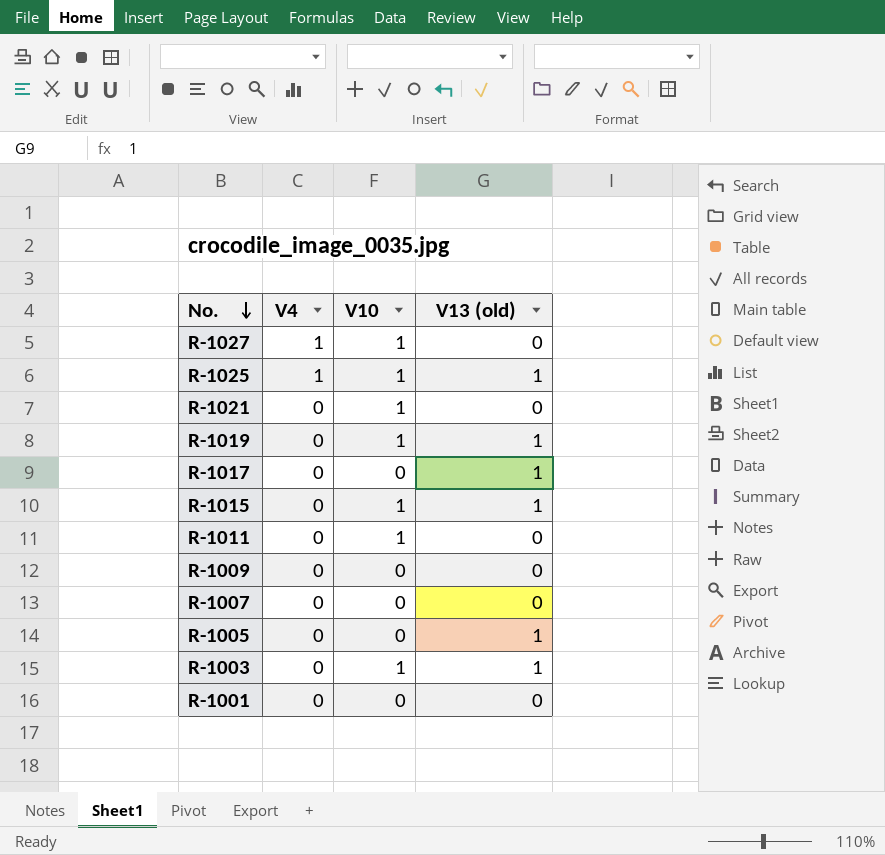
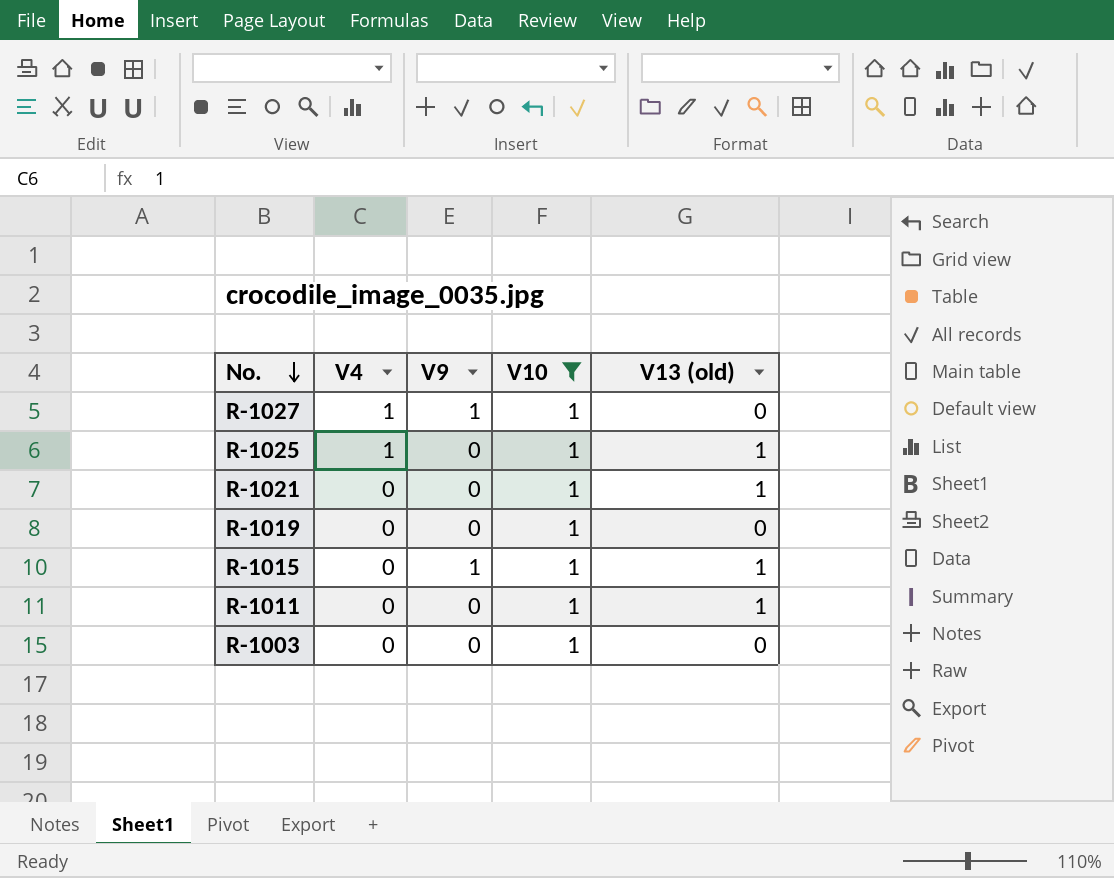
filter: none -> V10 = 1
column V9 | position: none -> 3
R-1021 | V13 (old): 0 -> 1
R-1019 | V13 (old): 1 -> 0
R-1011 | V13 (old): 0 -> 1
R-1003 | V13 (old): 1 -> 0

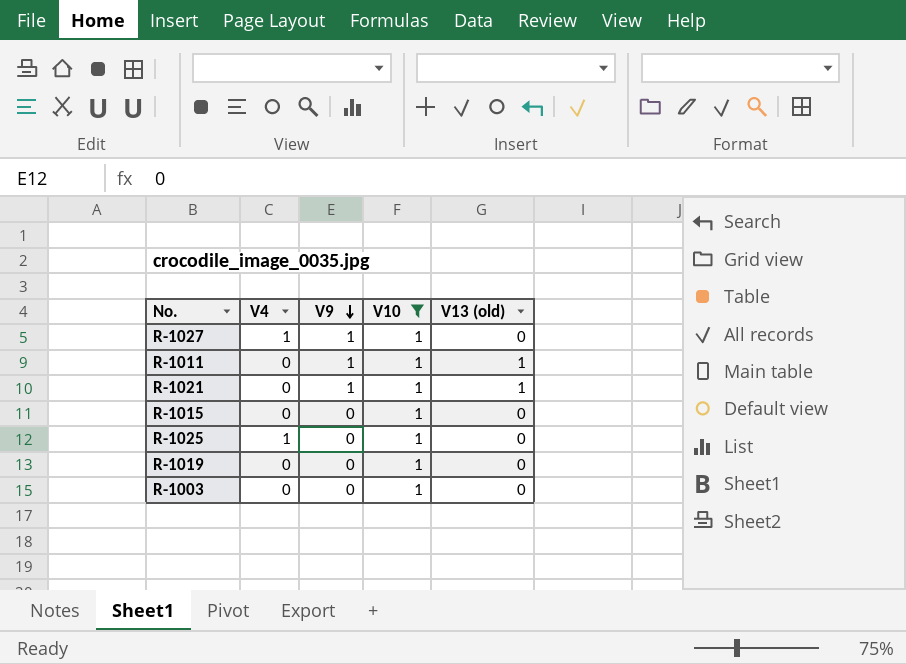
row order: No. descending -> V9 descending
R-1011 | V9: 0 -> 1
R-1021 | V9: 0 -> 1
R-1015 | V9: 1 -> 0
R-1015 | V13 (old): 1 -> 0
R-1025 | V13 (old): 1 -> 0

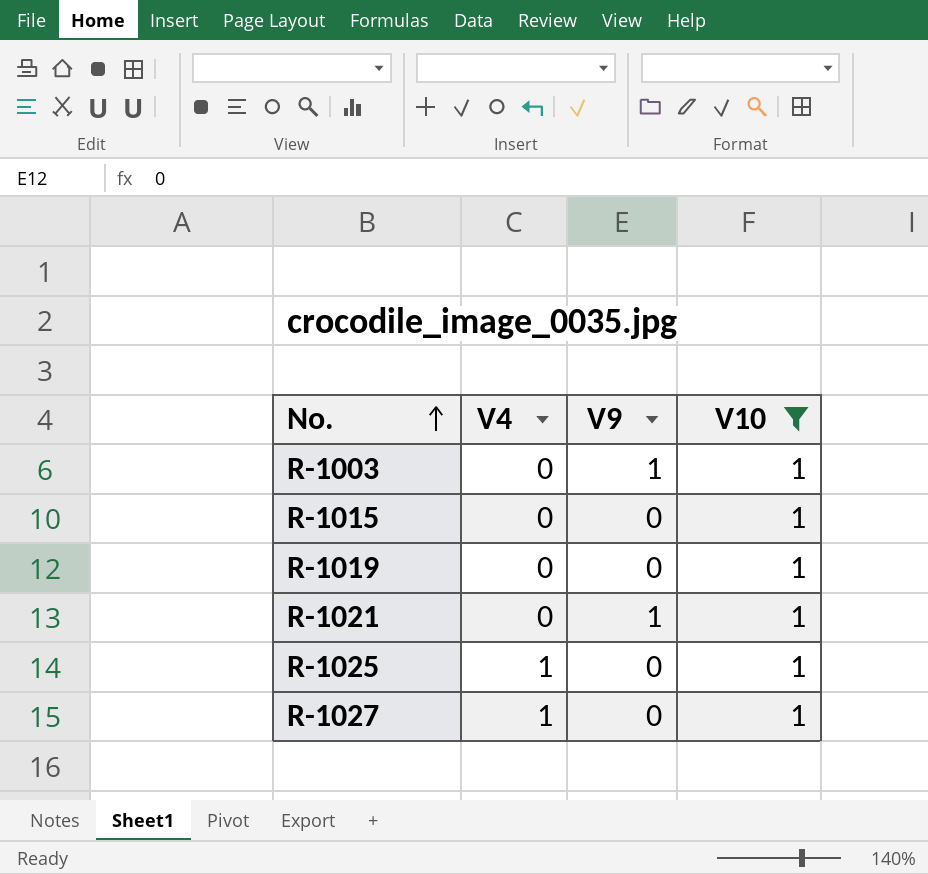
row order: V9 descending -> No. ascending
column V13 (old) | position: 5 -> none
row R-1011: 0 | 1 | 1 | 1 -> none
R-1003 | V9: 0 -> 1
R-1027 | V9: 1 -> 0

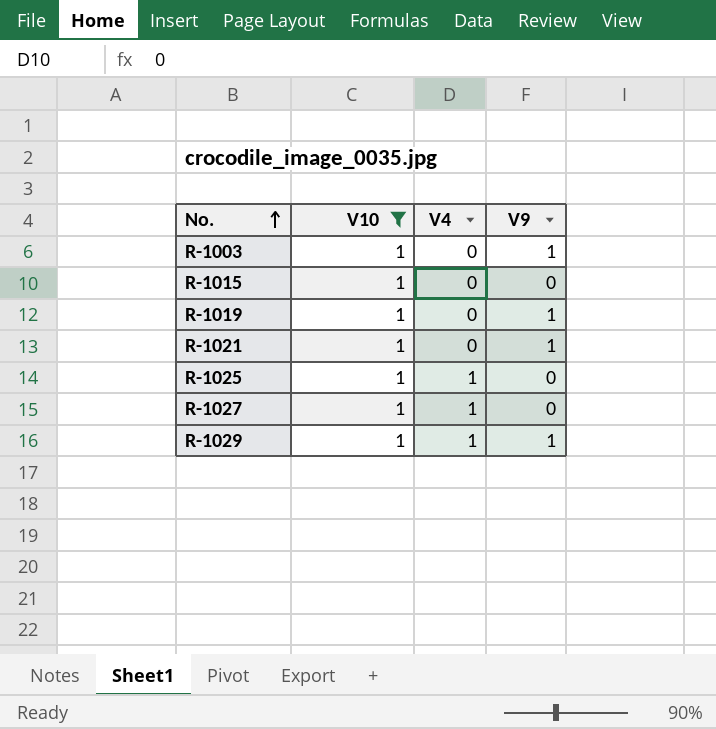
column V10 | position: 4 -> 2
R-1019 | V9: 0 -> 1
row R-1029: none -> 1 | 1 | 1

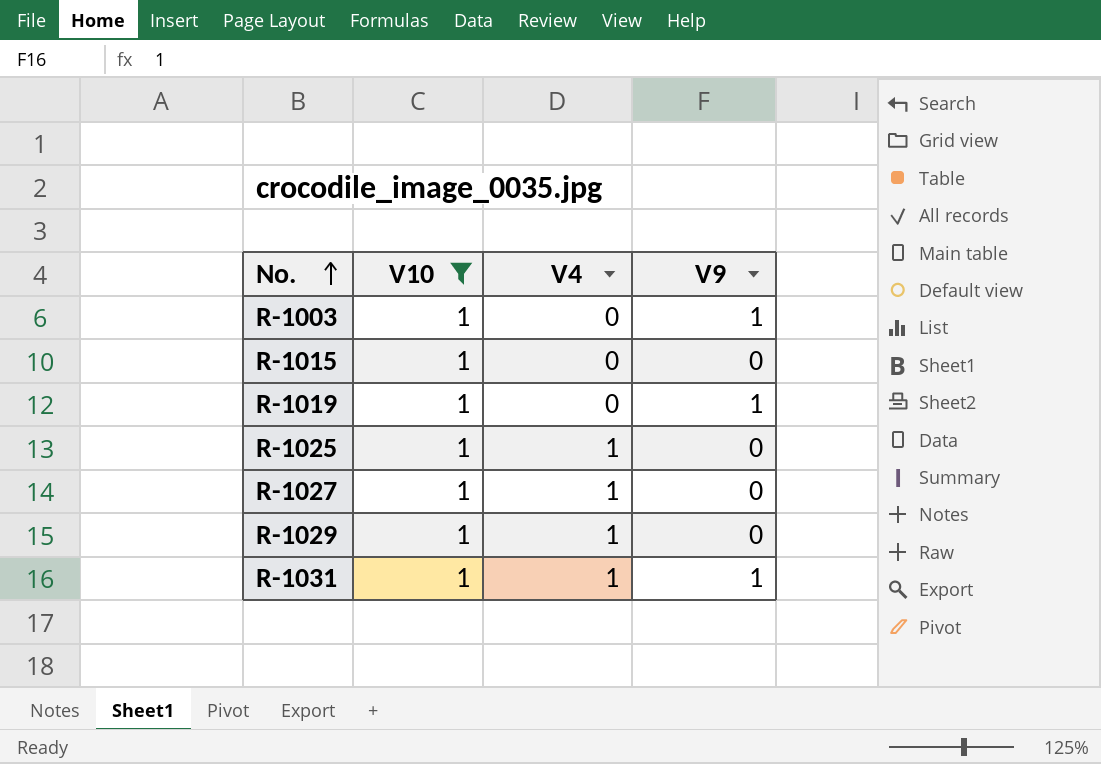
row R-1021: 1 | 0 | 1 -> none
R-1029 | V9: 1 -> 0
row R-1031: none -> 1 | 1 | 1

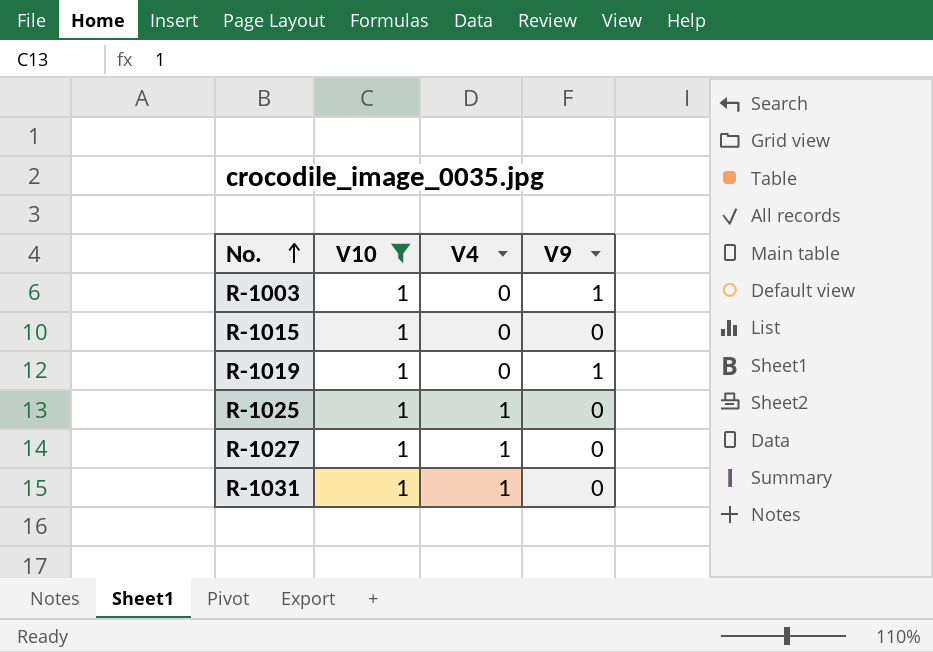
row R-1029: 1 | 1 | 0 -> none
R-1031 | V9: 1 -> 0

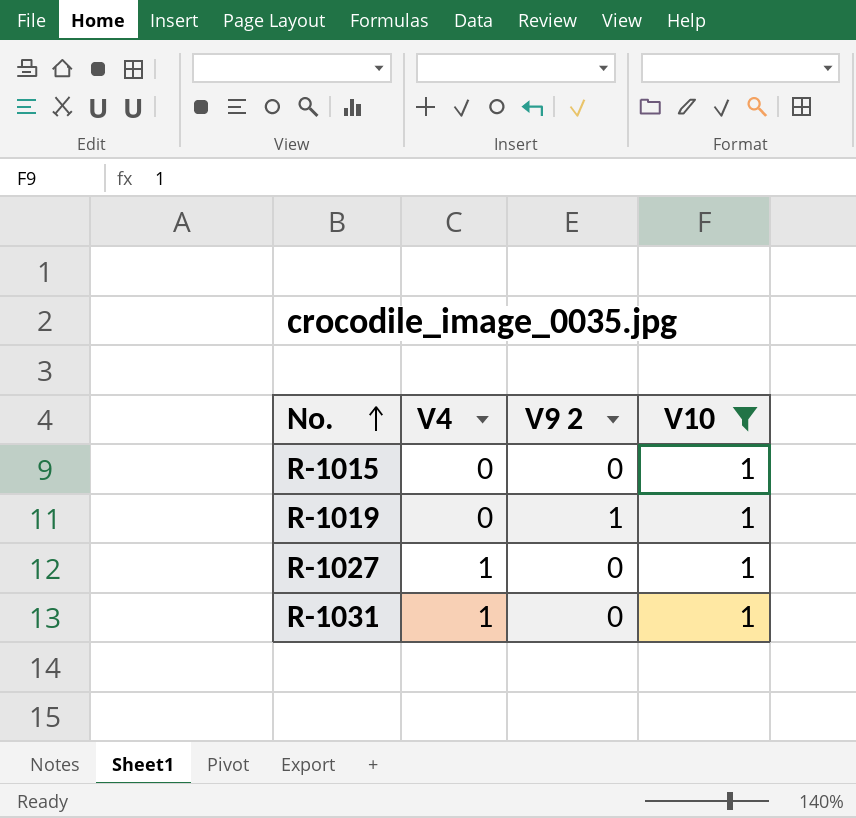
column name: V9 -> V9 2
column V10 | position: 2 -> 4
row R-1003: 1 | 0 | 1 -> none
row R-1025: 1 | 1 | 0 -> none

